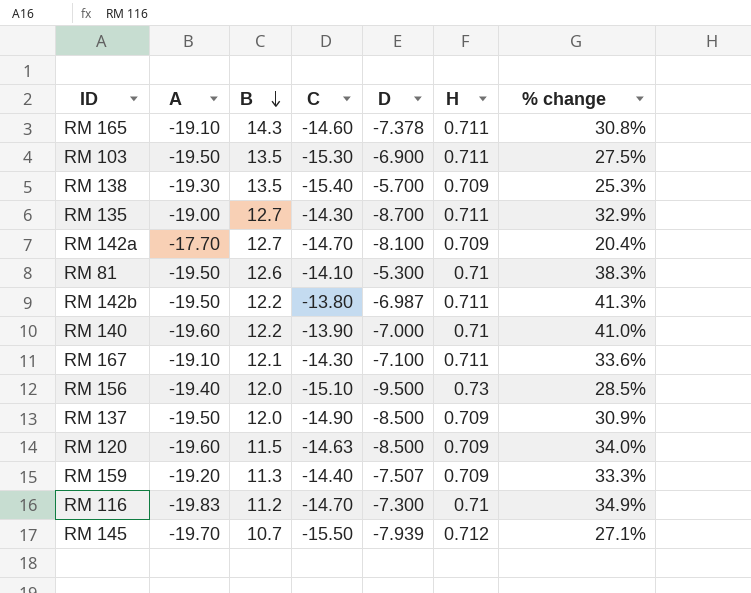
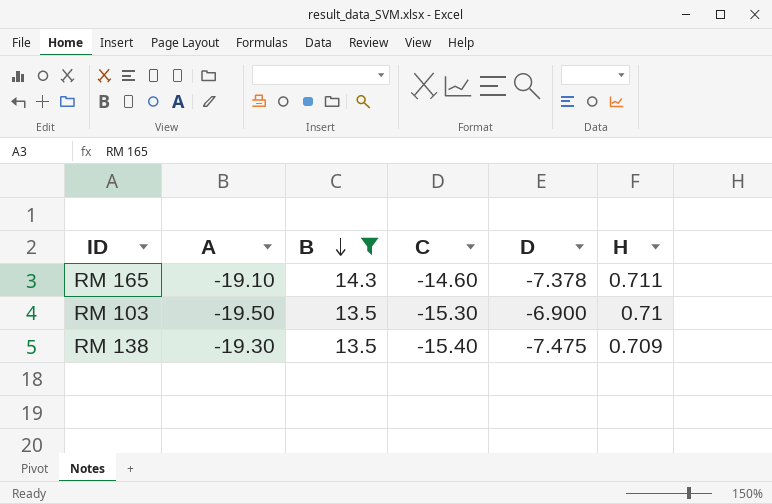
filter: none -> B >= 13.5
column % change | formula: ([A] - [C]) / [C] -> none
RM 103 | H: 0.711 -> 0.71
RM 138 | D: -5.700 -> -7.475

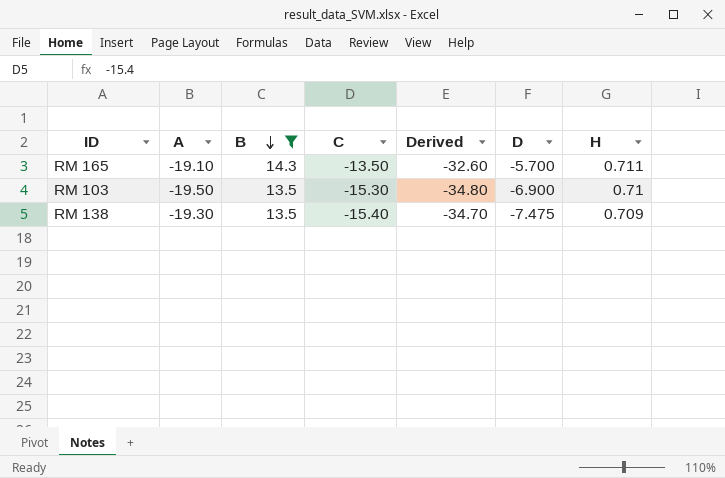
column Derived | formula: none -> [A] + [C]
RM 165 | C: -14.60 -> -13.50
RM 165 | D: -7.378 -> -5.700

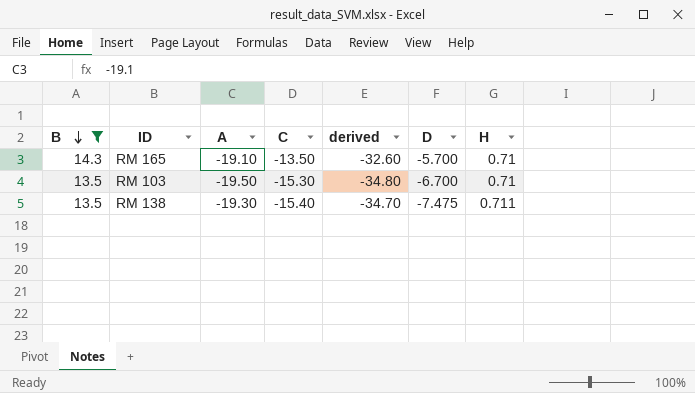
column B | position: 3 -> 1
column name: Derived -> derived
RM 165 | H: 0.711 -> 0.71
RM 103 | D: -6.900 -> -6.700
RM 138 | H: 0.709 -> 0.711

